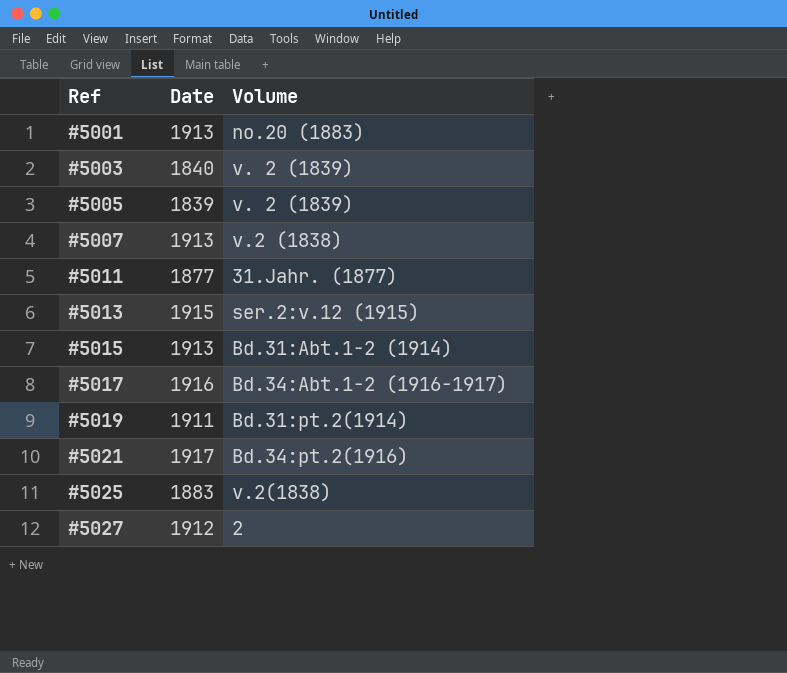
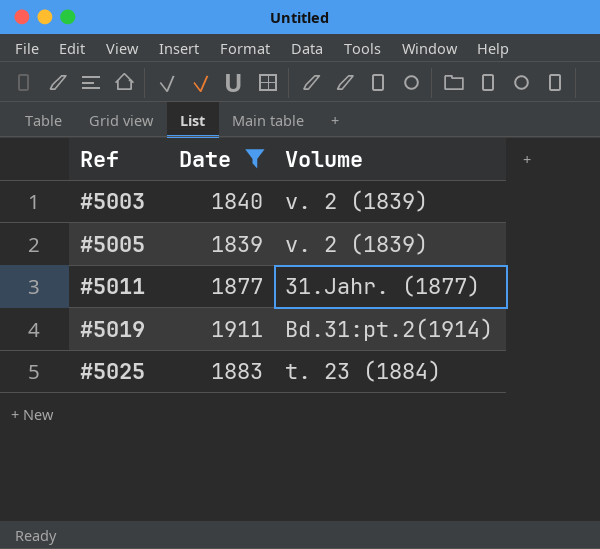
filter: none -> Date <= 1911
#5025 | Volume: v.2(1838) -> t. 23 (1884)

